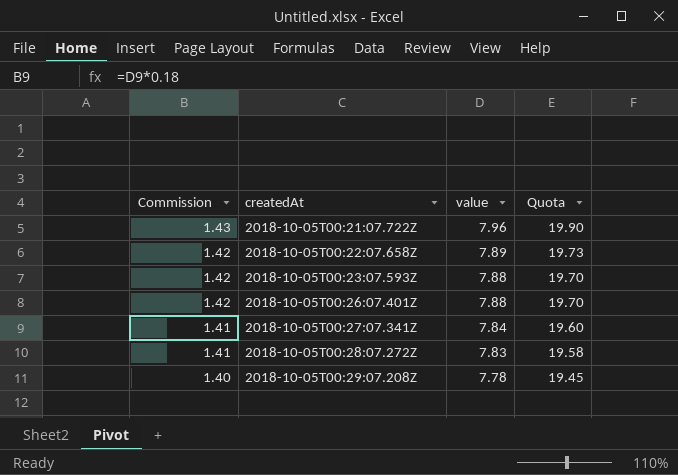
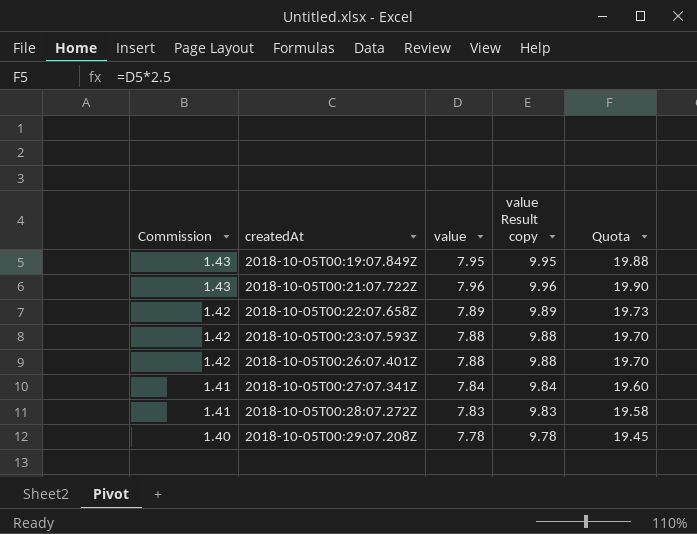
column value Result copy | formula: none -> [value] + 2
row 2018-10-05T00:19:07.849Z: none -> 1.43 | 7.95 | 9.95 | 19.88

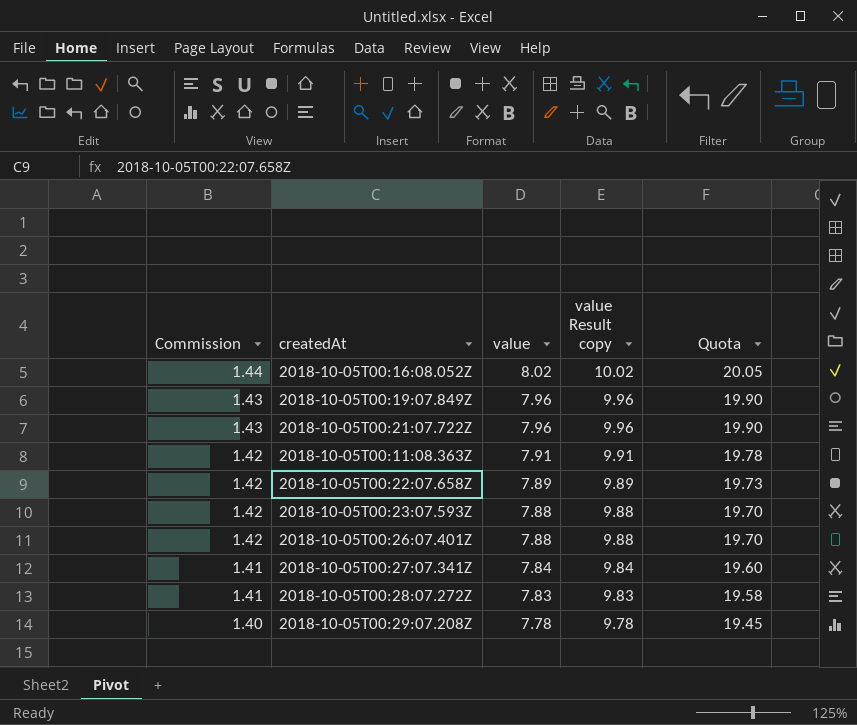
row 2018-10-05T00:16:08.052Z: none -> 1.44 | 8.02 | 10.02 | 20.05
2018-10-05T00:19:07.849Z | value: 7.95 -> 7.96
2018-10-05T00:19:07.849Z | value Result copy: 9.95 -> 9.96
2018-10-05T00:19:07.849Z | Quota: 19.88 -> 19.90
row 2018-10-05T00:11:08.363Z: none -> 1.42 | 7.91 | 9.91 | 19.78

